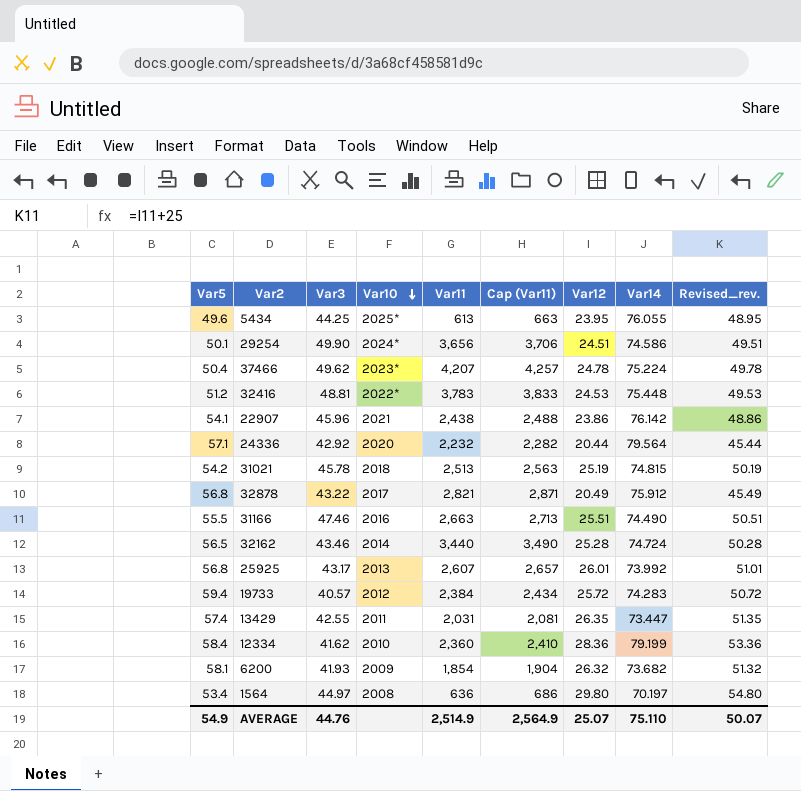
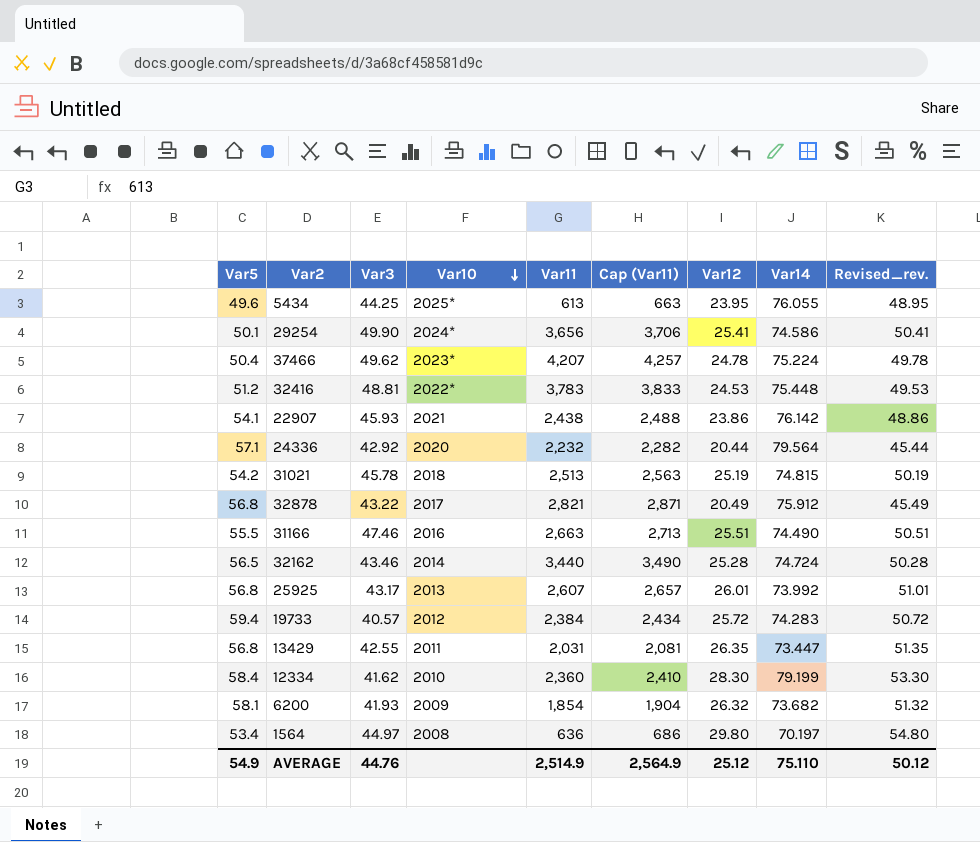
29254 | Var12: 24.51 -> 25.41
29254 | Revised_rev.: 49.51 -> 50.41
22907 | Var3: 45.96 -> 45.93
13429 | Var5: 57.4 -> 56.8
12334 | Var12: 28.36 -> 28.30
12334 | Revised_rev.: 53.36 -> 53.30
AVERAGE | Var12: 25.07 -> 25.12
AVERAGE | Revised_rev.: 50.07 -> 50.12

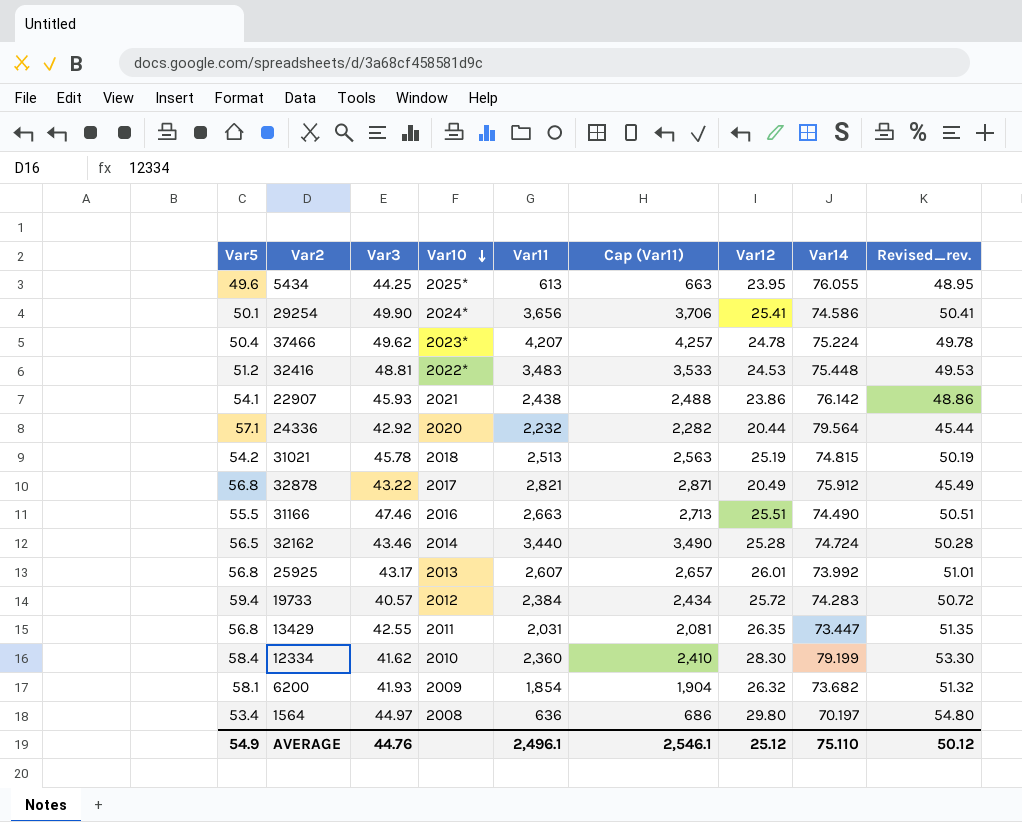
32416 | Var11: 3,783 -> 3,483
32416 | Cap (Var11): 3,833 -> 3,533
AVERAGE | Var11: 2,514.9 -> 2,496.1
AVERAGE | Cap (Var11): 2,564.9 -> 2,546.1

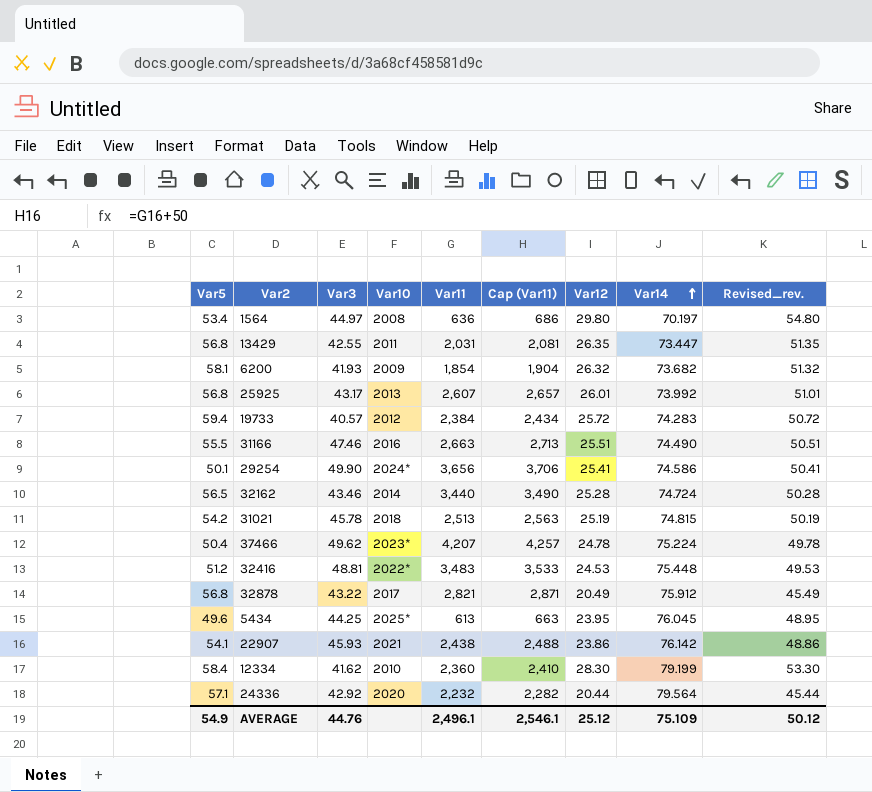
row order: Var10 descending -> Var14 ascending
5434 | Var14: 76.055 -> 76.045
AVERAGE | Var14: 75.110 -> 75.109

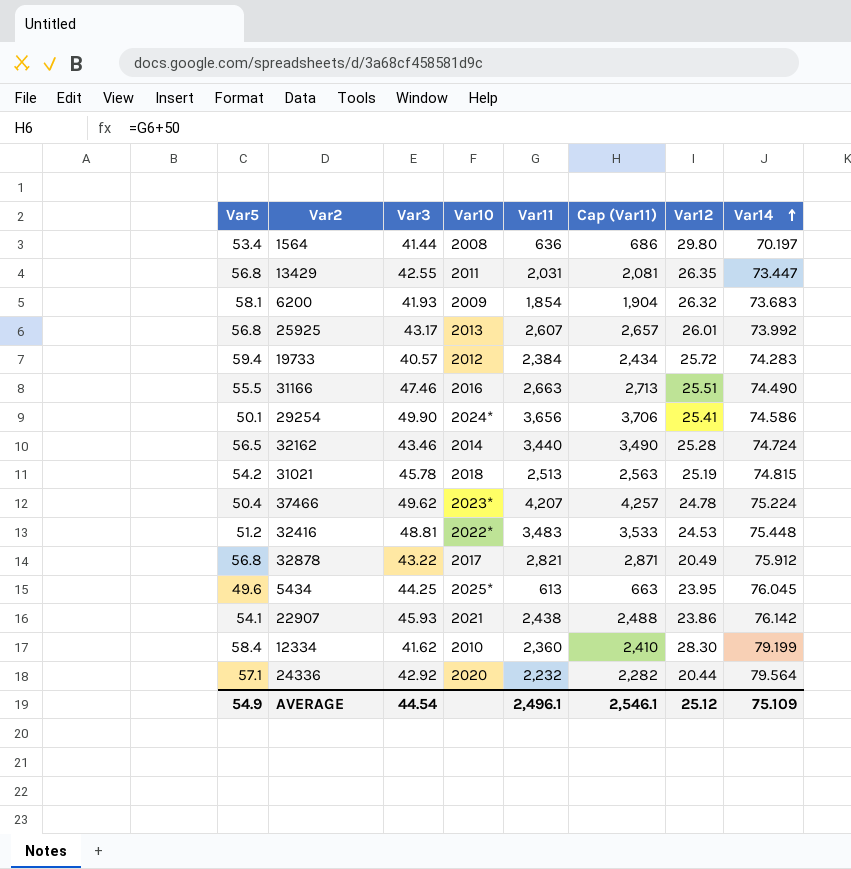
column Revised_rev. | formula: [Var12] + 25 -> none
1564 | Var3: 44.97 -> 41.44
6200 | Var14: 73.682 -> 73.683
AVERAGE | Var3: 44.76 -> 44.54

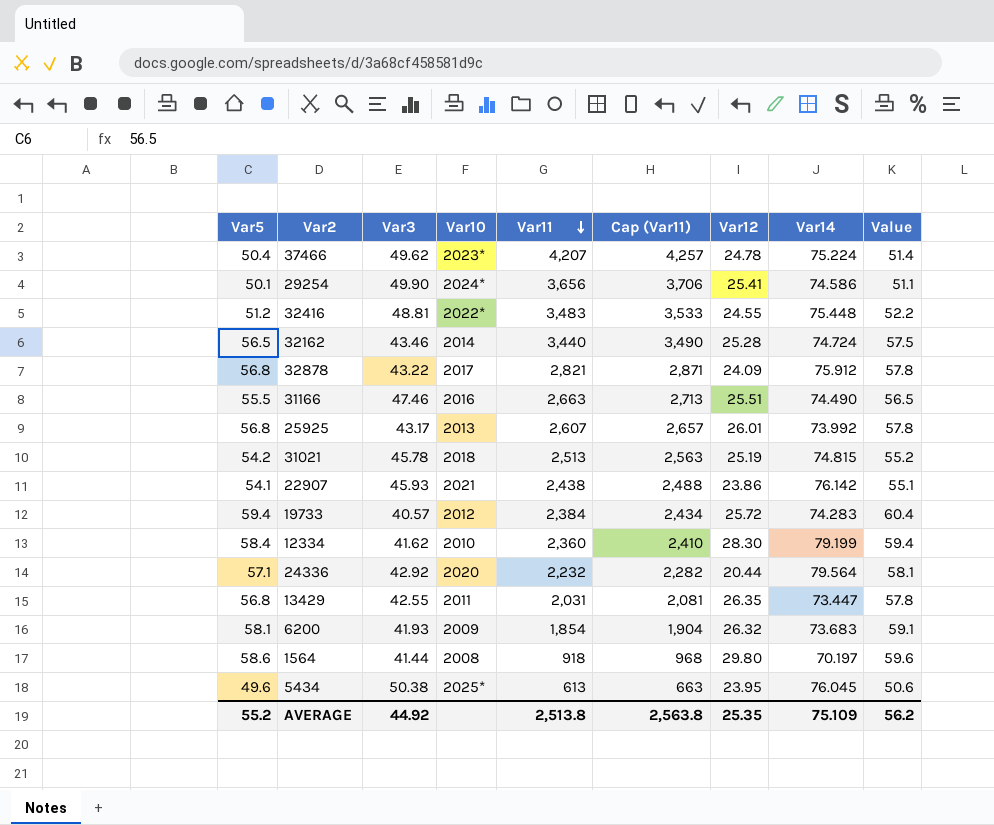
row order: Var14 ascending -> Var11 descending
column Value | formula: none -> [Var5] + 1
32416 | Var12: 24.53 -> 24.55
32878 | Var12: 20.49 -> 24.09
1564 | Var5: 53.4 -> 58.6
1564 | Var11: 636 -> 918
1564 | Cap (Var11): 686 -> 968
5434 | Var3: 44.25 -> 50.38
AVERAGE | Var5: 54.9 -> 55.2
AVERAGE | Var3: 44.54 -> 44.92
AVERAGE | Var11: 2,496.1 -> 2,513.8
AVERAGE | Cap (Var11): 2,546.1 -> 2,563.8
AVERAGE | Var12: 25.12 -> 25.35

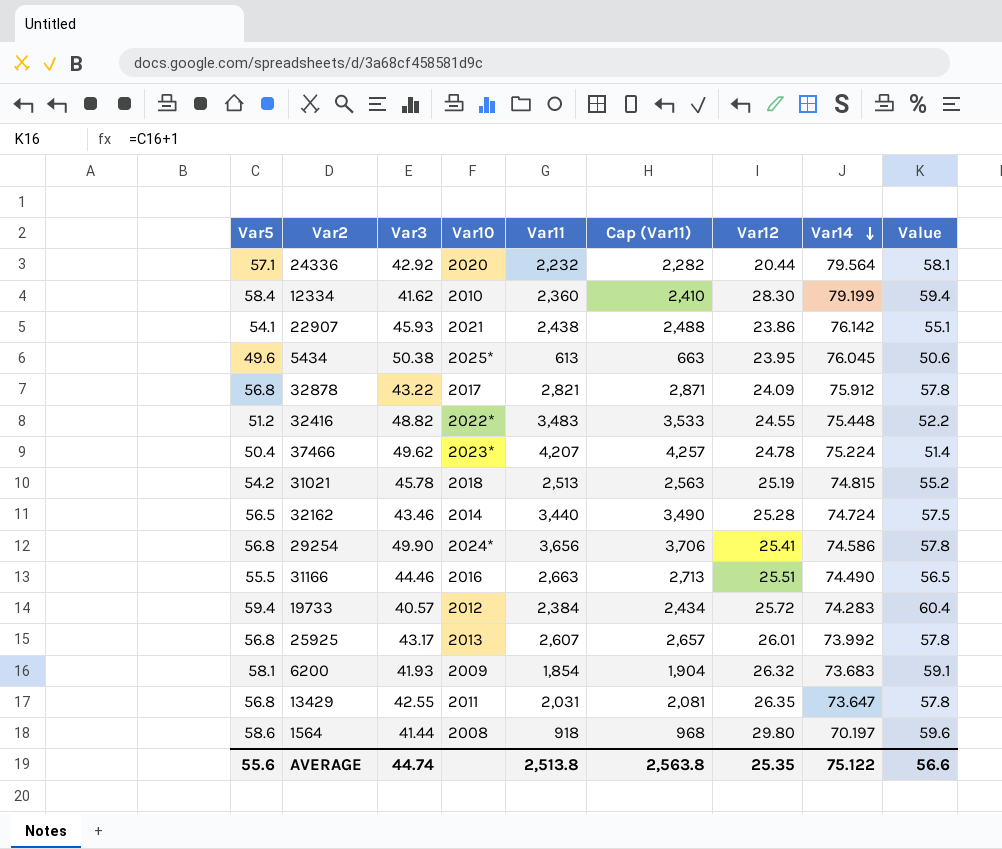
row order: Var11 descending -> Var14 descending
32416 | Var3: 48.81 -> 48.82
29254 | Var5: 50.1 -> 56.8
29254 | Value: 51.1 -> 57.8
31166 | Var3: 47.46 -> 44.46
13429 | Var14: 73.447 -> 73.647
AVERAGE | Var5: 55.2 -> 55.6
AVERAGE | Var3: 44.92 -> 44.74
AVERAGE | Var14: 75.109 -> 75.122
AVERAGE | Value: 56.2 -> 56.6

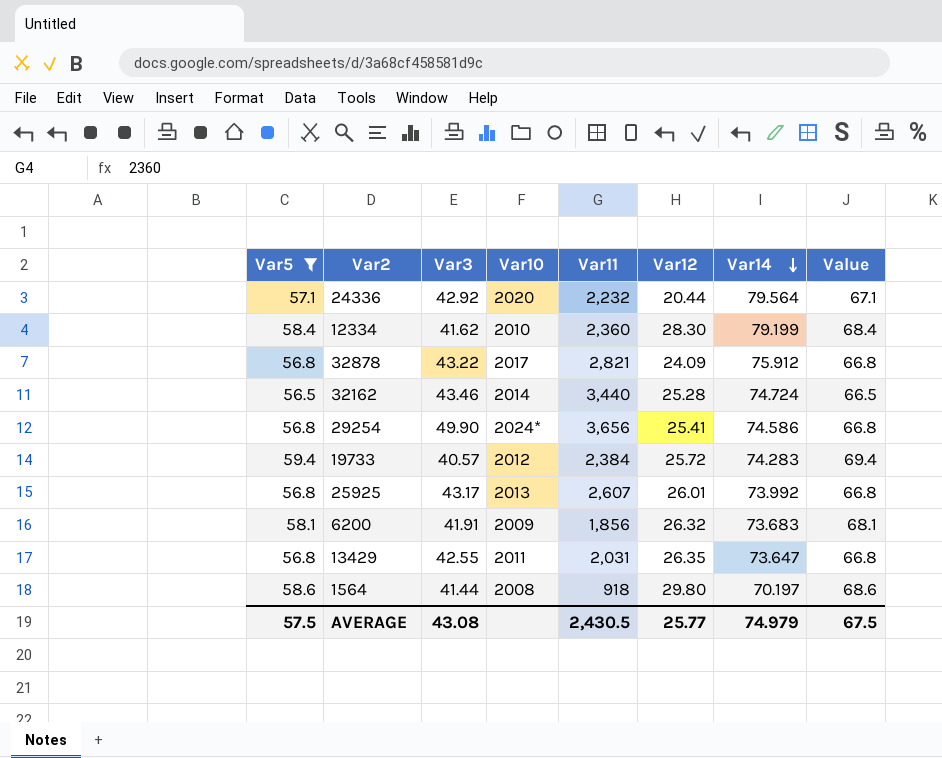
filter: none -> Var5 >= 56.5
column Cap (Var11) | formula: [Var11] + 50 -> none
column Value | formula: [Var5] + 1 -> [Var5] + 10
6200 | Var3: 41.93 -> 41.91
6200 | Var11: 1,854 -> 1,856
AVERAGE | Var5: 55.6 -> 57.5
AVERAGE | Var3: 44.74 -> 43.08
AVERAGE | Var11: 2,513.8 -> 2,430.5
AVERAGE | Var12: 25.35 -> 25.77
AVERAGE | Var14: 75.122 -> 74.979
AVERAGE | Value: 56.6 -> 67.5

